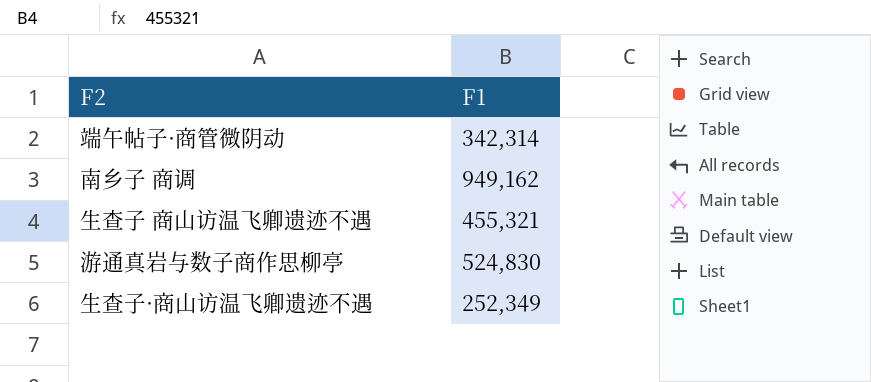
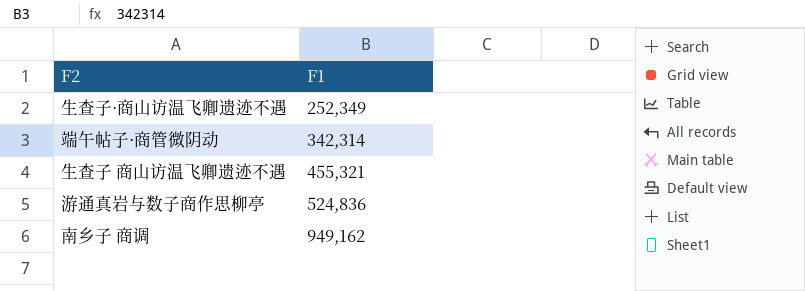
row order: none -> F1 ascending
游通真岩与数子商作思柳亭 | F1: 524,830 -> 524,836

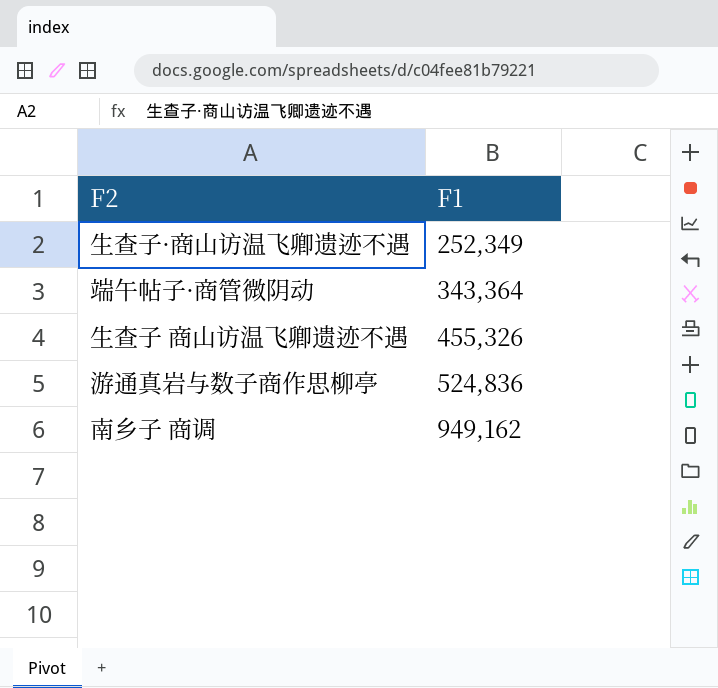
端午帖子·商管微阴动 | F1: 342,314 -> 343,364
生查子 商山访温飞卿遗迹不遇 | F1: 455,321 -> 455,326

